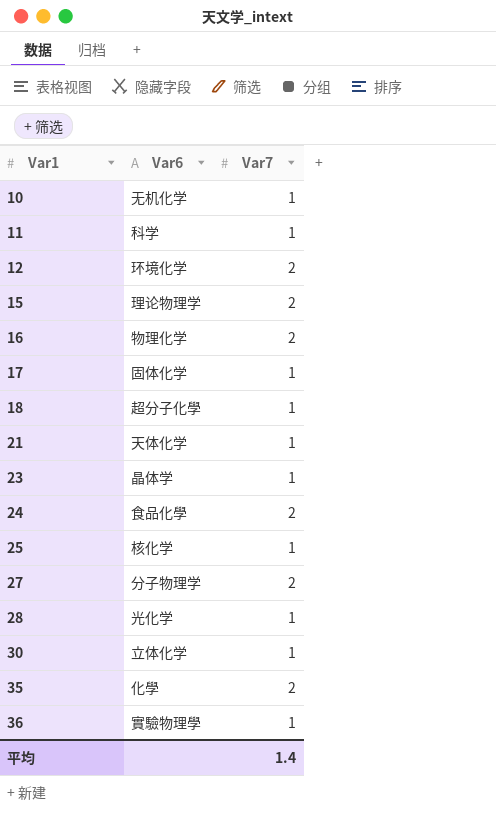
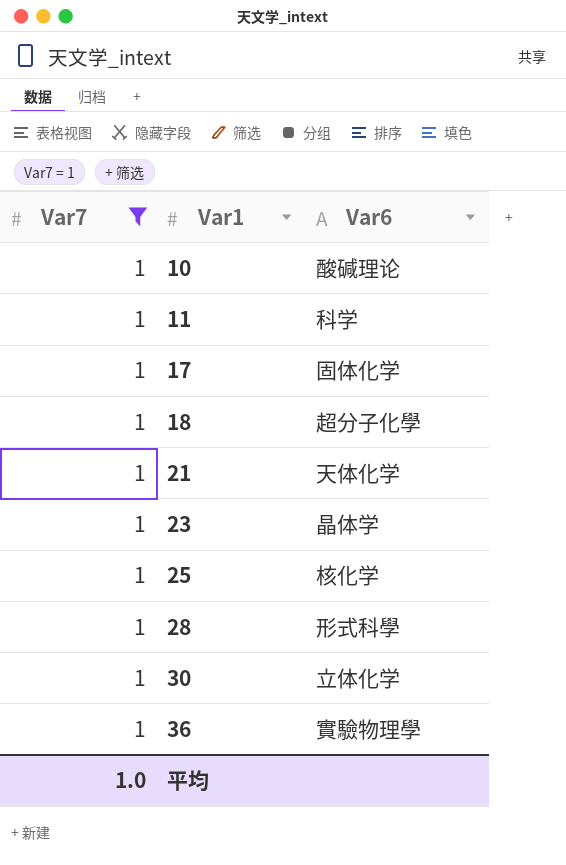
filter: none -> Var7 = 1
column Var7 | position: 3 -> 1
10 | Var6: 无机化学 -> 酸碱理论
28 | Var6: 光化学 -> 形式科學
平均 | Var7: 1.4 -> 1.0

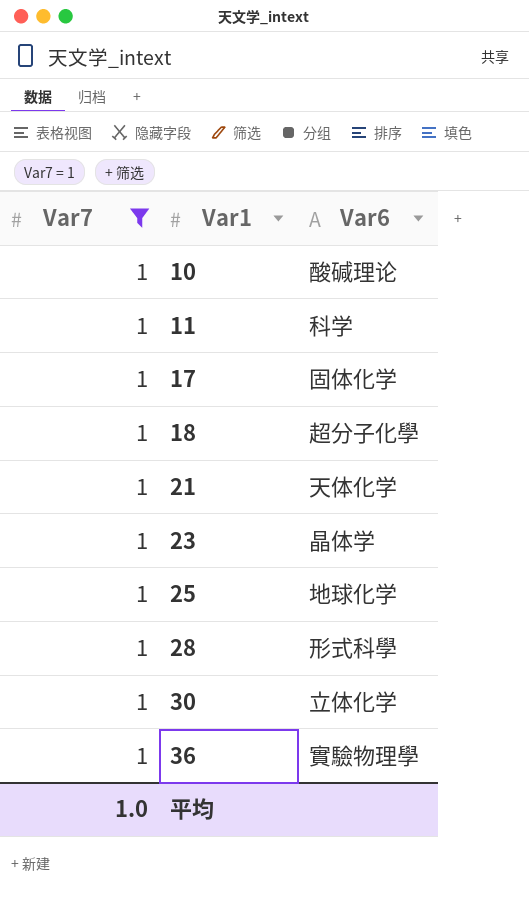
25 | Var6: 核化学 -> 地球化学

